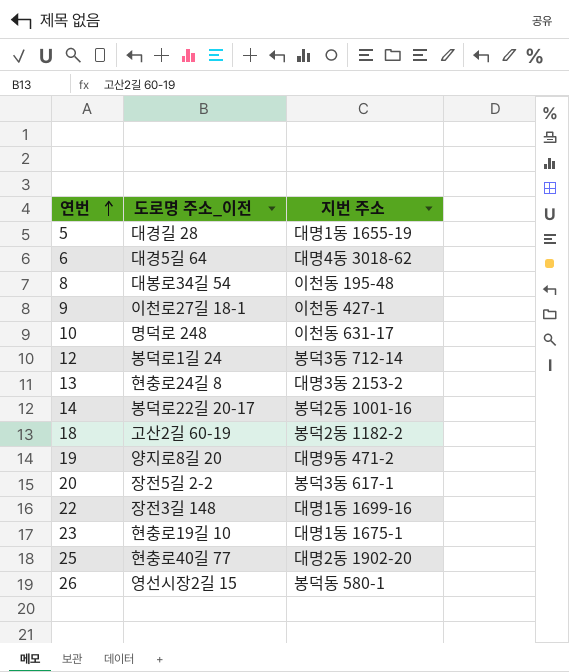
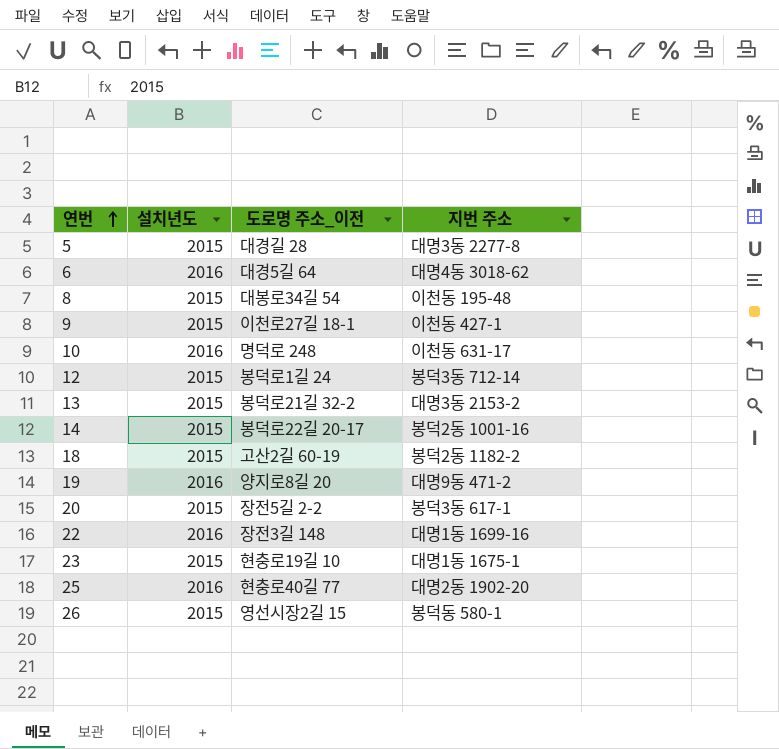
column 설치년도 | position: none -> 2
5 | 지번 주소: 대명1동 1655-19 -> 대명3동 2277-8
13 | 도로명 주소_이전: 현충로24길 8 -> 봉덕로21길 32-2

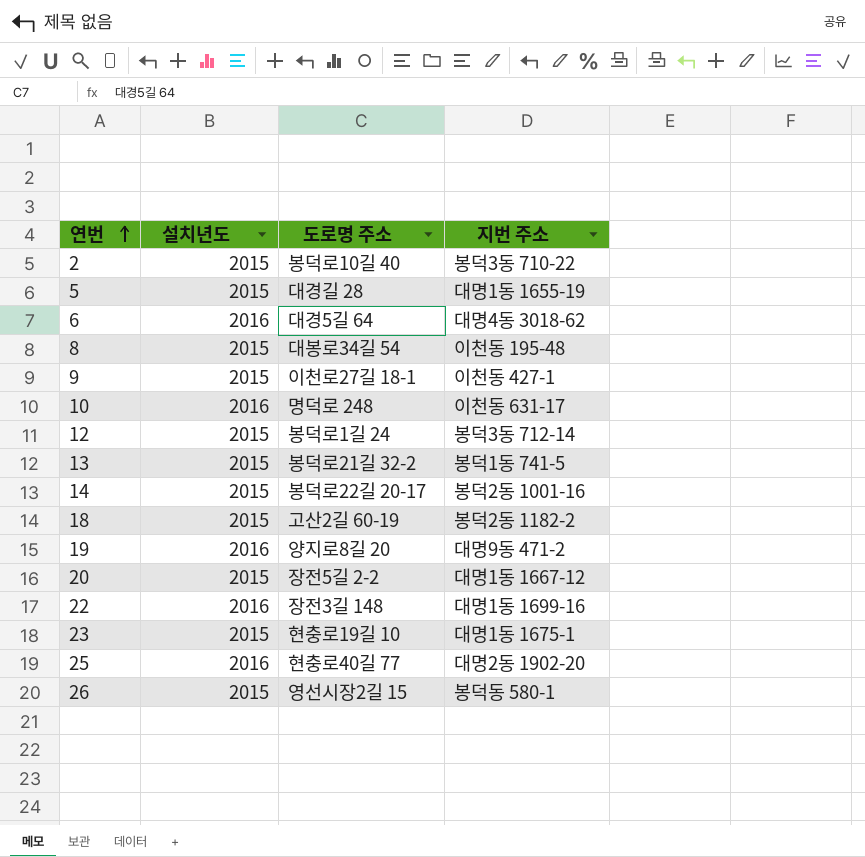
column name: 도로명 주소_이전 -> 도로명 주소
row 2: none -> 2015 | 봉덕로10길 40 | 봉덕3동 710-22
5 | 지번 주소: 대명3동 2277-8 -> 대명1동 1655-19
13 | 지번 주소: 대명3동 2153-2 -> 봉덕1동 741-5
20 | 지번 주소: 봉덕3동 617-1 -> 대명1동 1667-12

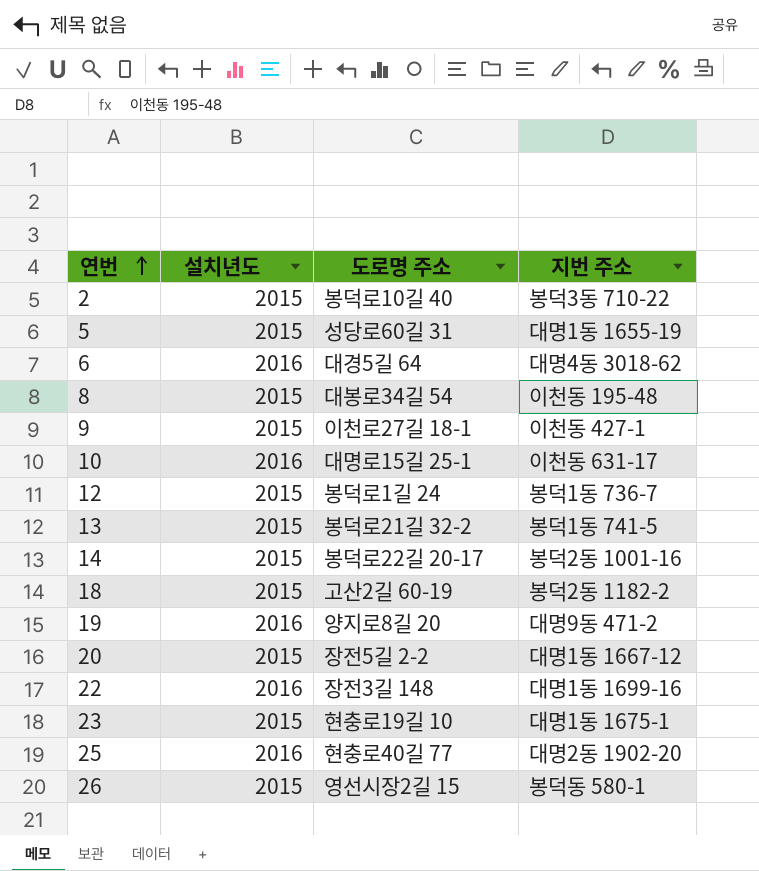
5 | 도로명 주소: 대경길 28 -> 성당로60길 31
10 | 도로명 주소: 명덕로 248 -> 대명로15길 25-1
12 | 지번 주소: 봉덕3동 712-14 -> 봉덕1동 736-7

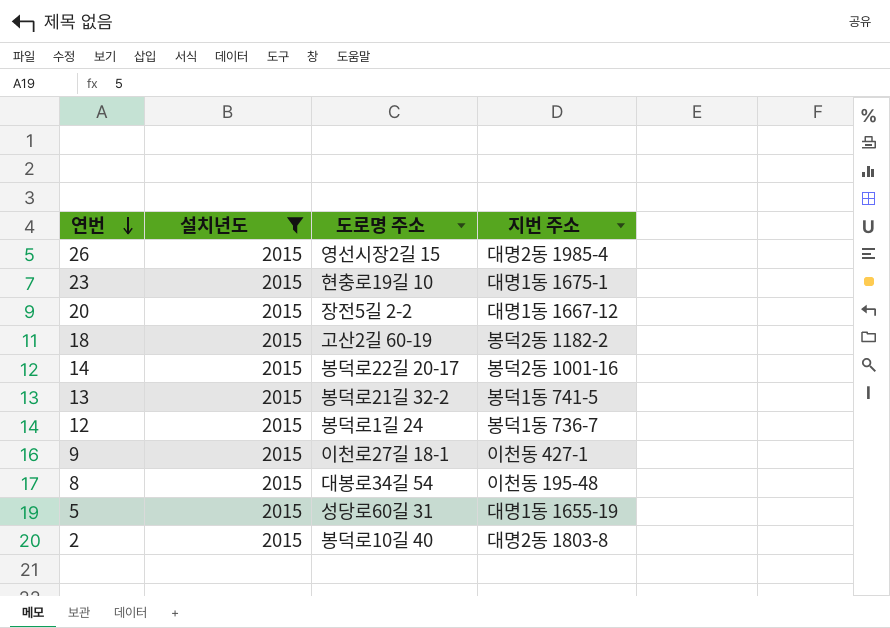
filter: none -> 설치년도 = 2015
row order: 연번 ascending -> 연번 descending
26 | 지번 주소: 봉덕동 580-1 -> 대명2동 1985-4
2 | 지번 주소: 봉덕3동 710-22 -> 대명2동 1803-8

